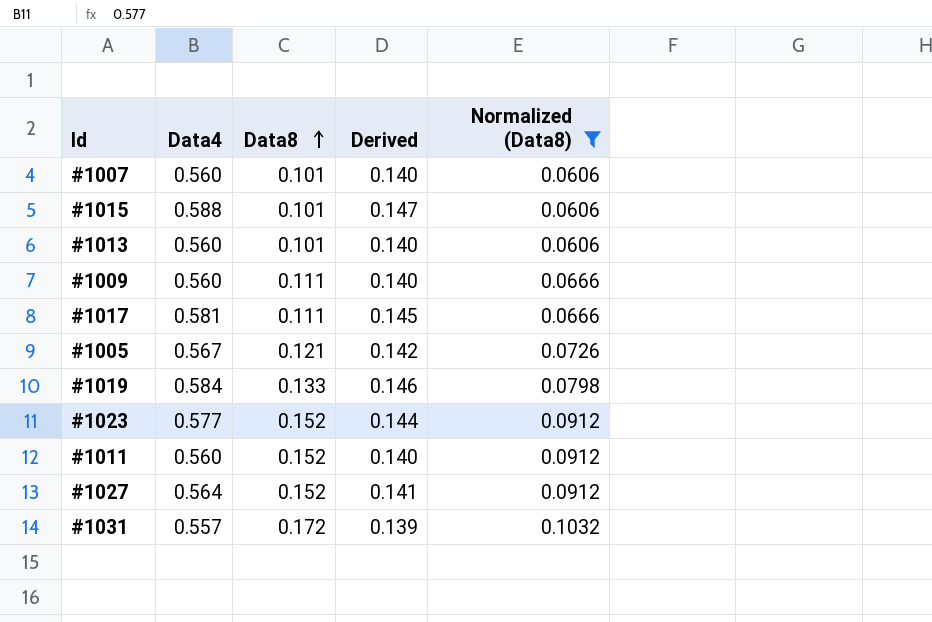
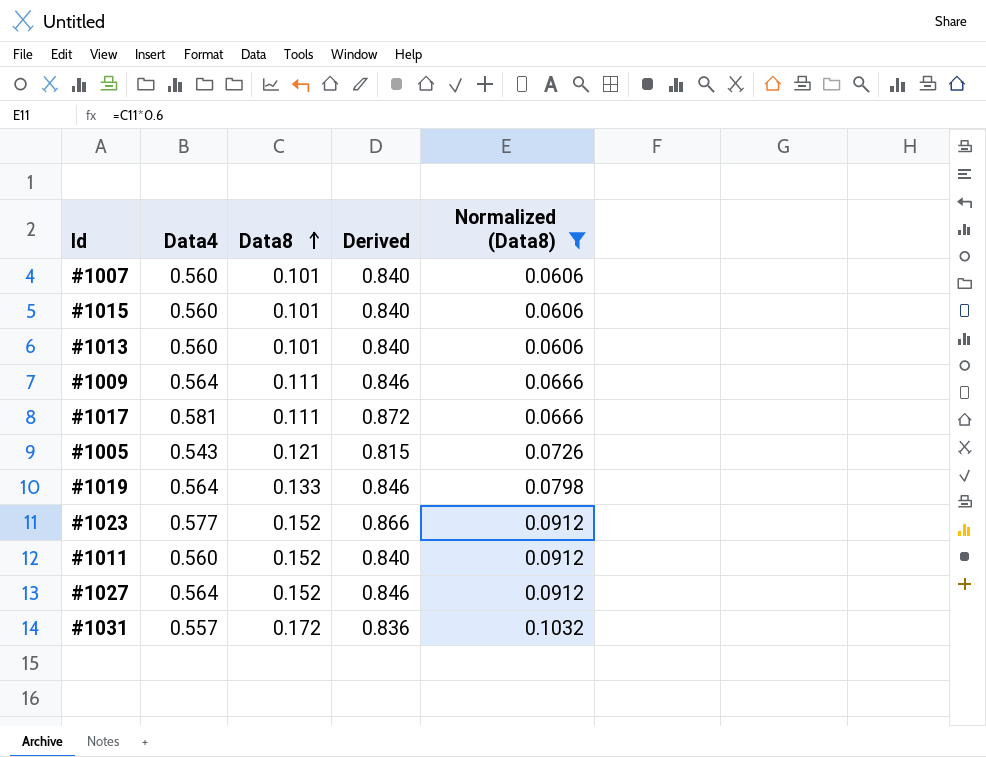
column Derived | formula: [Data4] * 0.25 -> [Data4] * 1.5
#1015 | Data4: 0.588 -> 0.560
#1009 | Data4: 0.560 -> 0.564
#1005 | Data4: 0.567 -> 0.543
#1019 | Data4: 0.584 -> 0.564

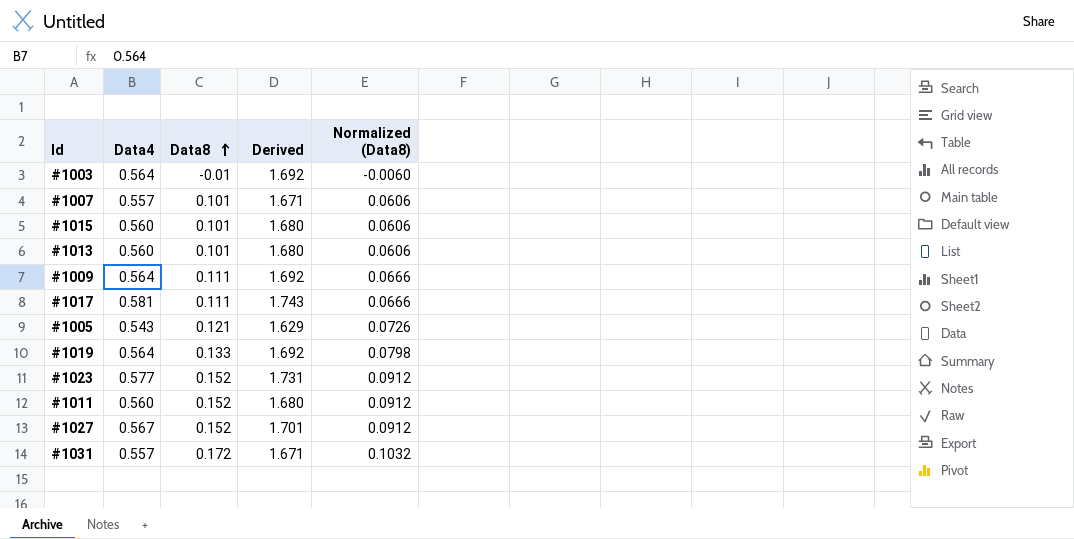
filter: Normalized (Data8) != -0.0060 -> none
column Derived | formula: [Data4] * 1.5 -> [Data4] * 3
#1007 | Data4: 0.560 -> 0.557
#1027 | Data4: 0.564 -> 0.567

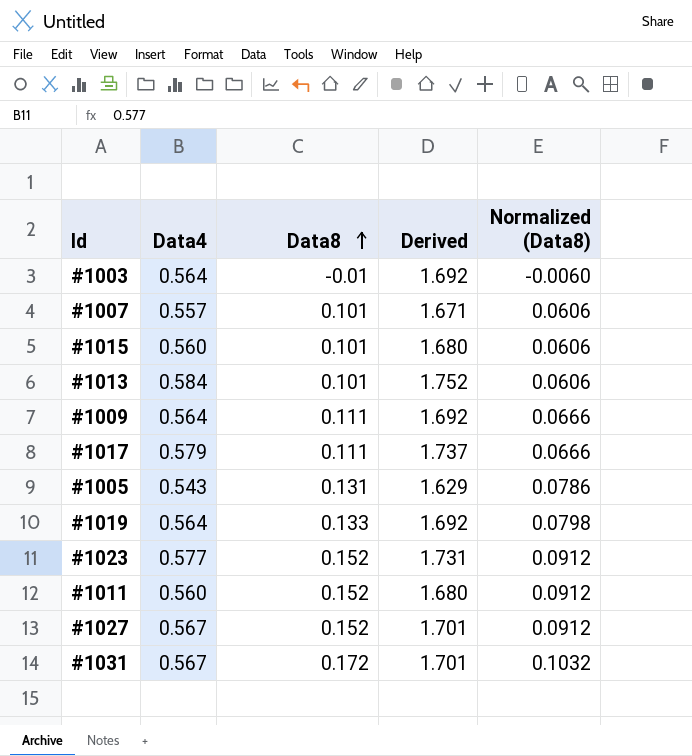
#1013 | Data4: 0.560 -> 0.584
#1013 | Derived: 1.680 -> 1.752
#1017 | Data4: 0.581 -> 0.579
#1017 | Derived: 1.743 -> 1.737
#1005 | Data8: 0.121 -> 0.131
#1005 | Normalized (Data8): 0.0726 -> 0.0786
#1031 | Data4: 0.557 -> 0.567
#1031 | Derived: 1.671 -> 1.701

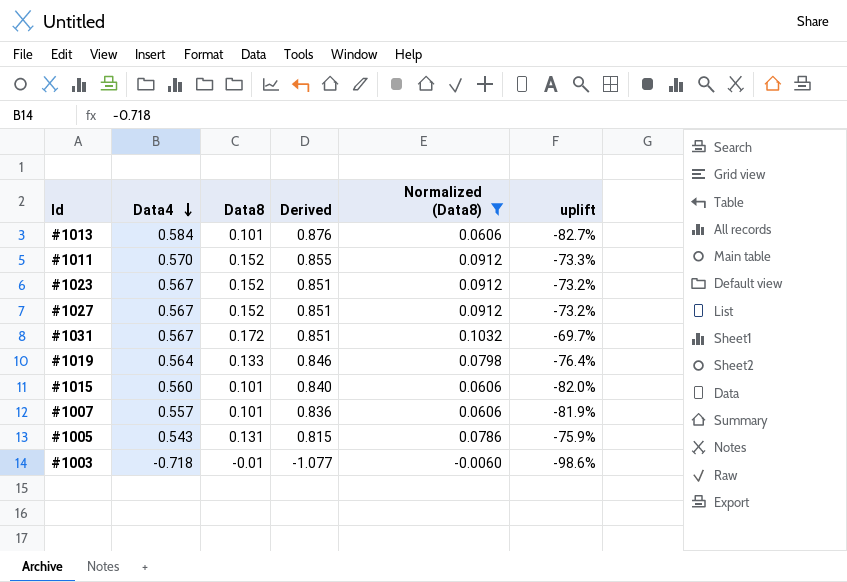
filter: none -> Normalized (Data8) != 0.0666
row order: Data8 ascending -> Data4 descending
column Derived | formula: [Data4] * 3 -> [Data4] * 1.5
column uplift | formula: none -> ([Data8] - [Data4]) / [Data4]
#1011 | Data4: 0.560 -> 0.570
#1023 | Data4: 0.577 -> 0.567
#1003 | Data4: 0.564 -> -0.718

